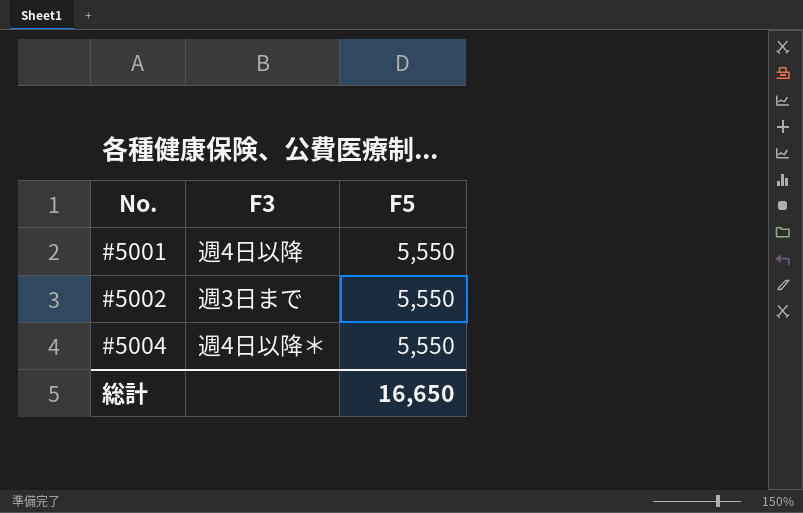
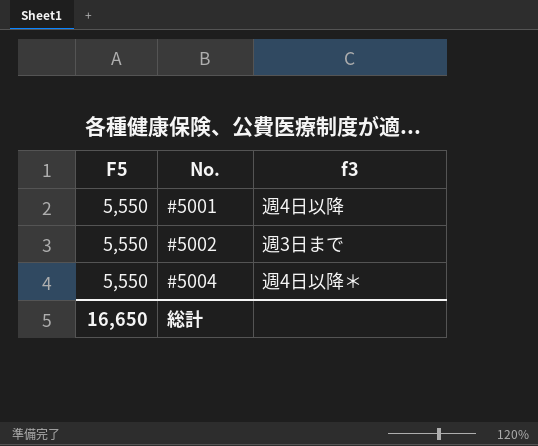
column F5 | position: 3 -> 1
column name: F3 -> f3

